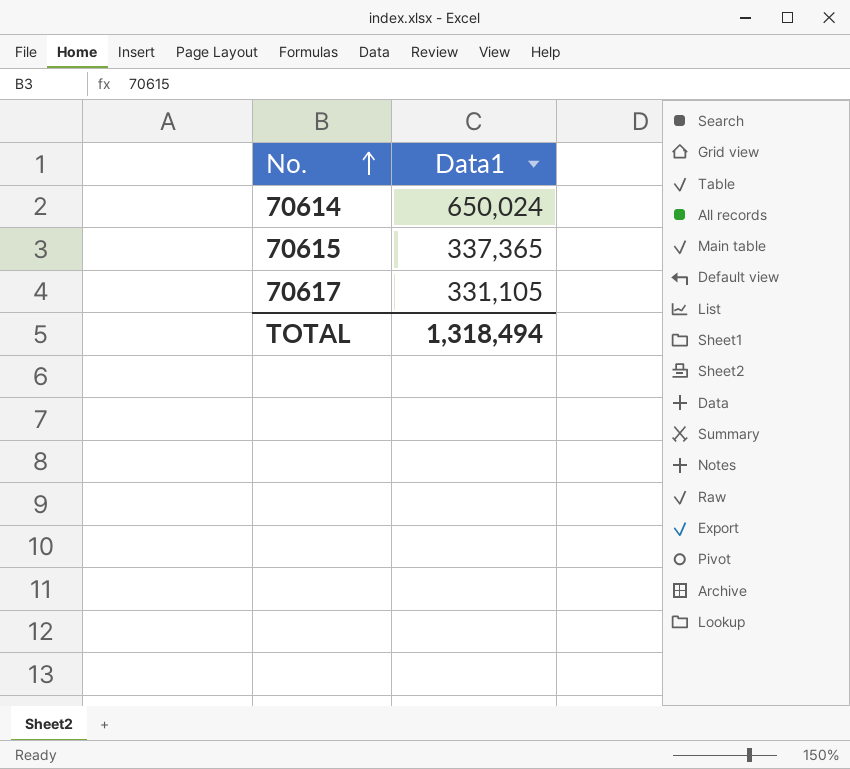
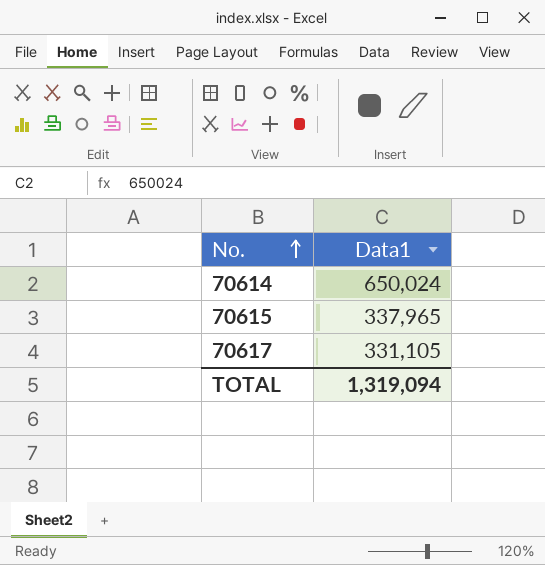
70615 | Data1: 337,365 -> 337,965
TOTAL | Data1: 1,318,494 -> 1,319,094

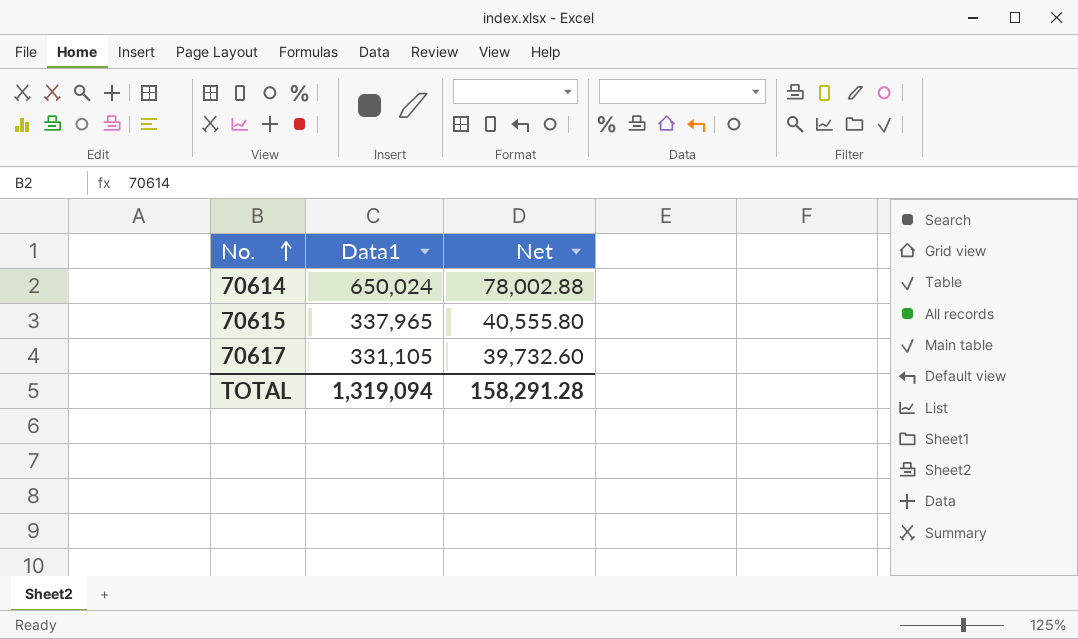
column Net | formula: none -> [Data1] * 0.12

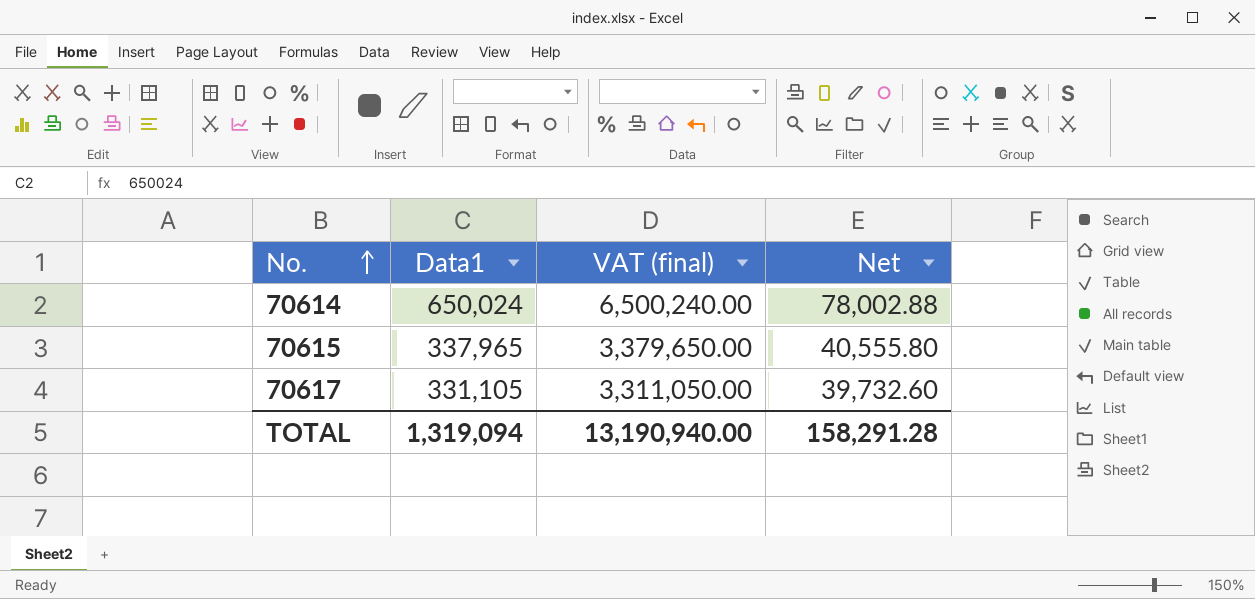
column VAT (final) | formula: none -> [Data1] * 10

